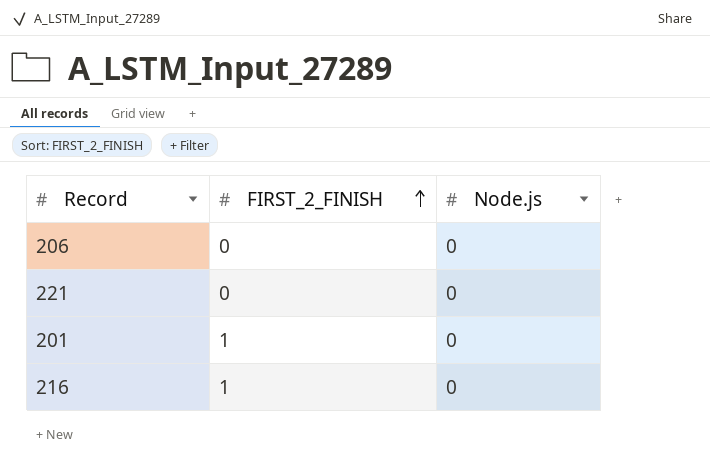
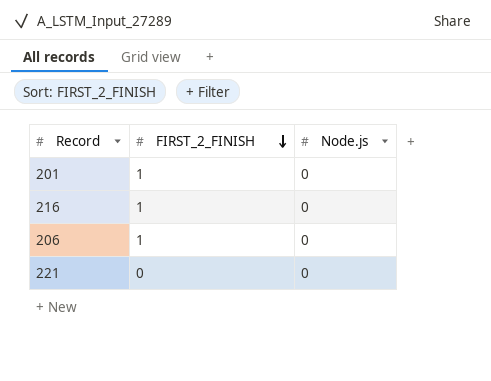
row order: FIRST_2_FINISH ascending -> FIRST_2_FINISH descending
206 | FIRST_2_FINISH: 0 -> 1

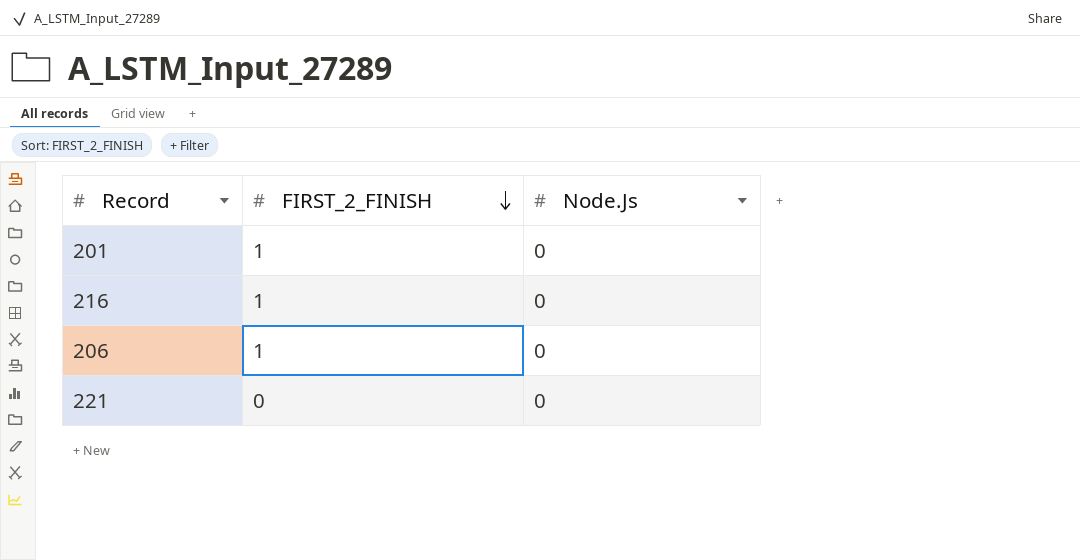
column name: Node.js -> Node.Js

